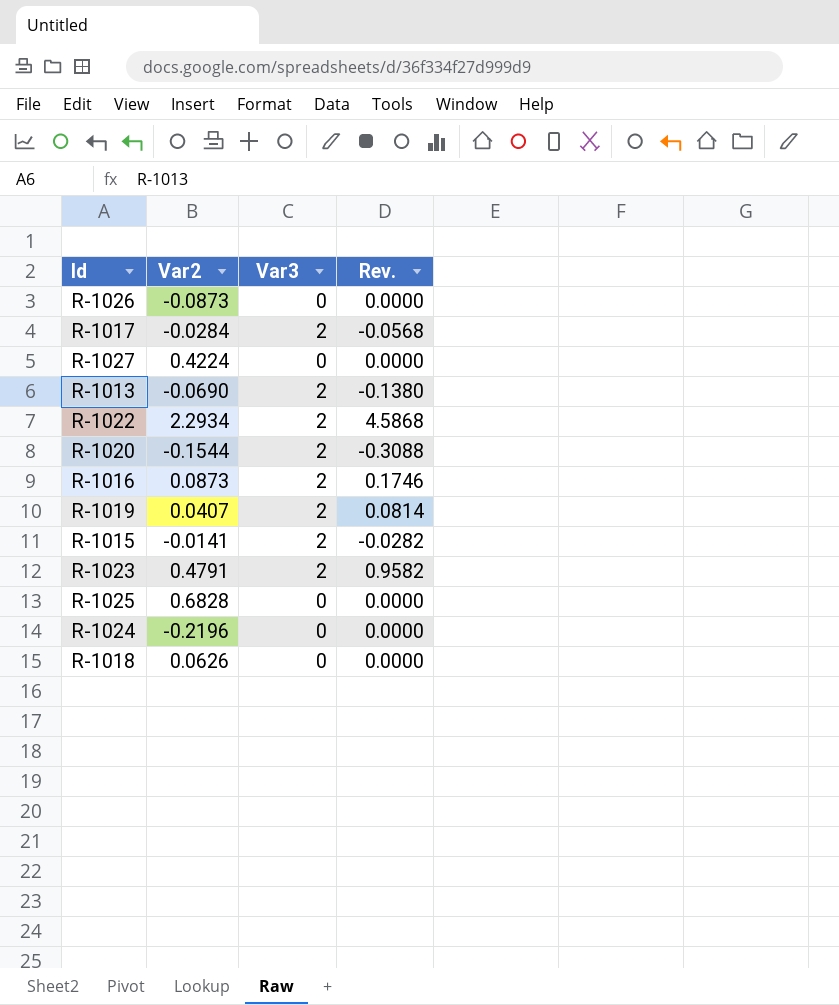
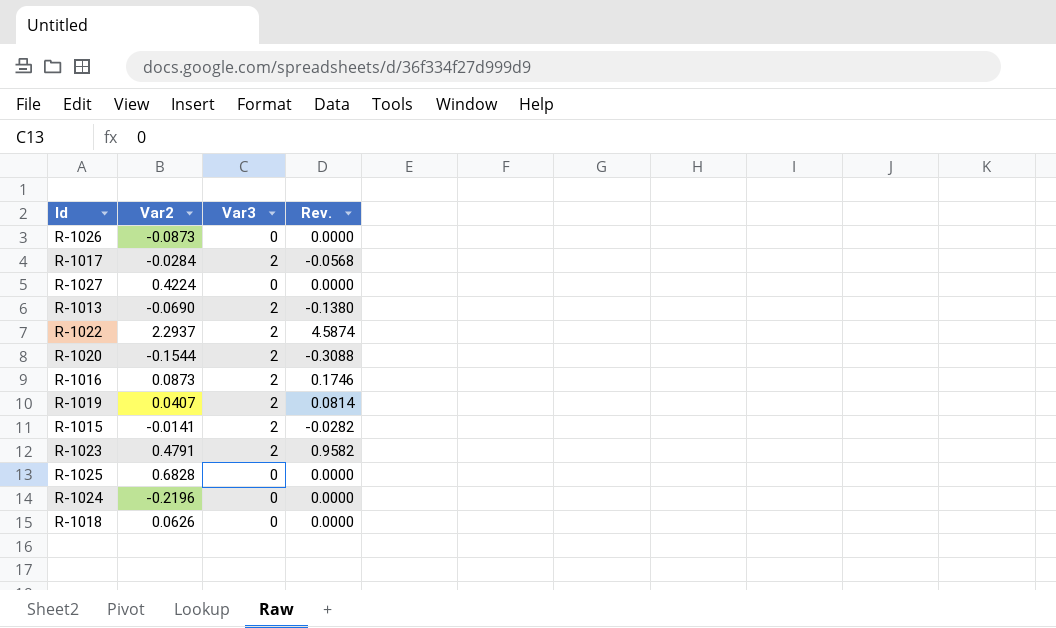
R-1022 | Var2: 2.2934 -> 2.2937
R-1022 | Rev.: 4.5868 -> 4.5874

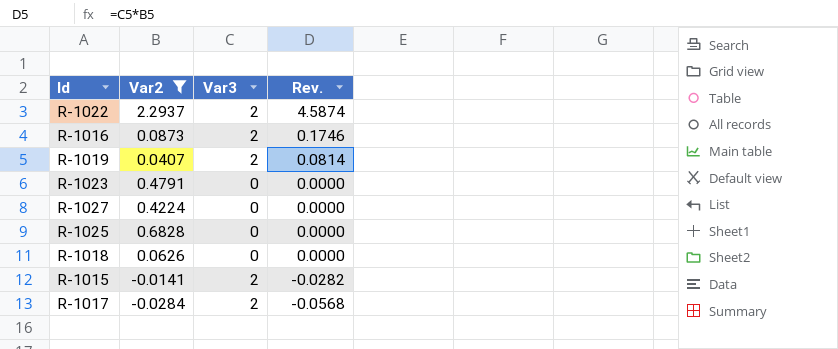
filter: none -> Var2 >= -0.0284
row order: none -> Rev. descending
R-1023 | Var3: 2 -> 0
R-1023 | Rev.: 0.9582 -> 0.0000

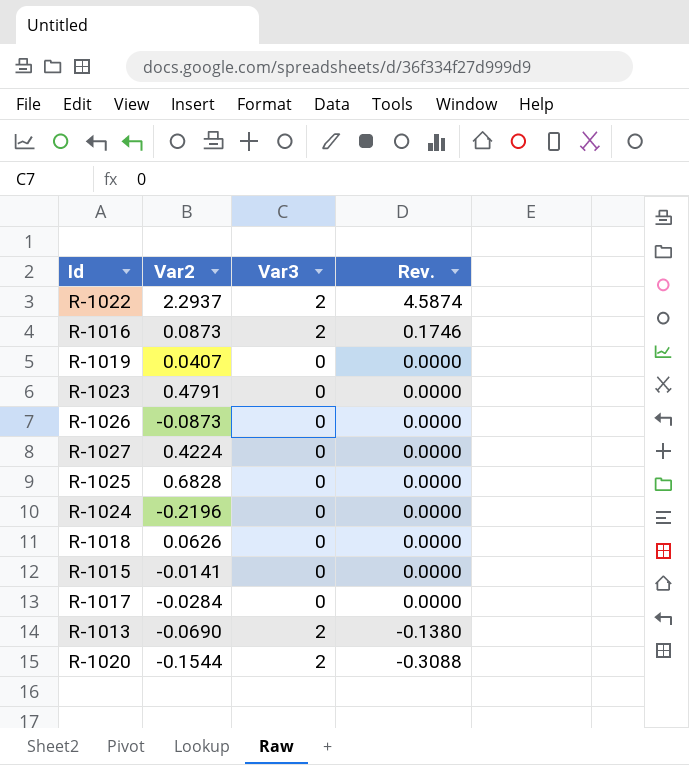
filter: Var2 >= -0.0284 -> none
R-1019 | Var3: 2 -> 0
R-1019 | Rev.: 0.0814 -> 0.0000
R-1015 | Var3: 2 -> 0
R-1015 | Rev.: -0.0282 -> 0.0000
R-1017 | Var3: 2 -> 0
R-1017 | Rev.: -0.0568 -> 0.0000

